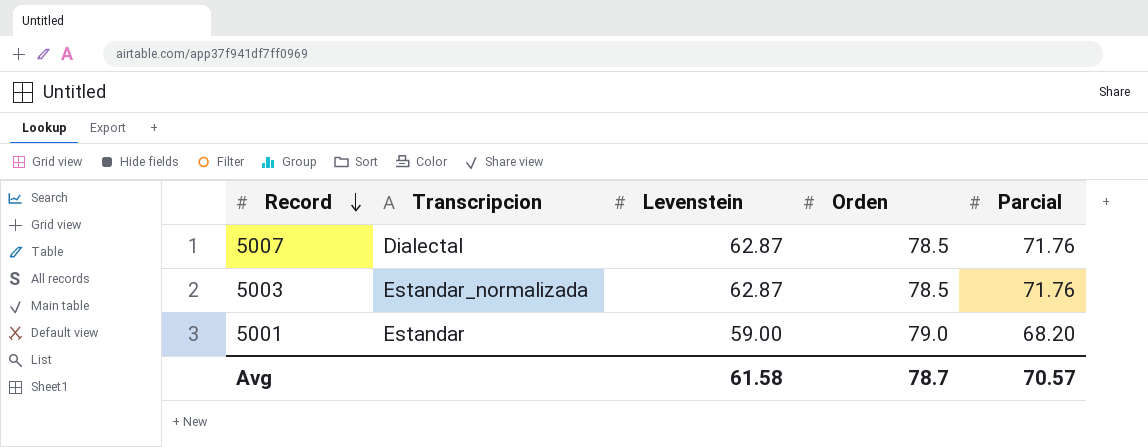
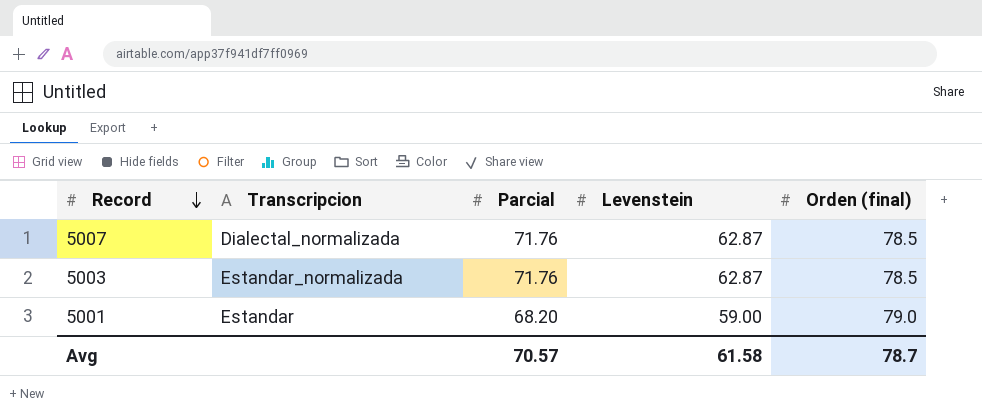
column Parcial | position: 5 -> 3
column name: Orden -> Orden (final)
5007 | Transcripcion: Dialectal -> Dialectal_normalizada

